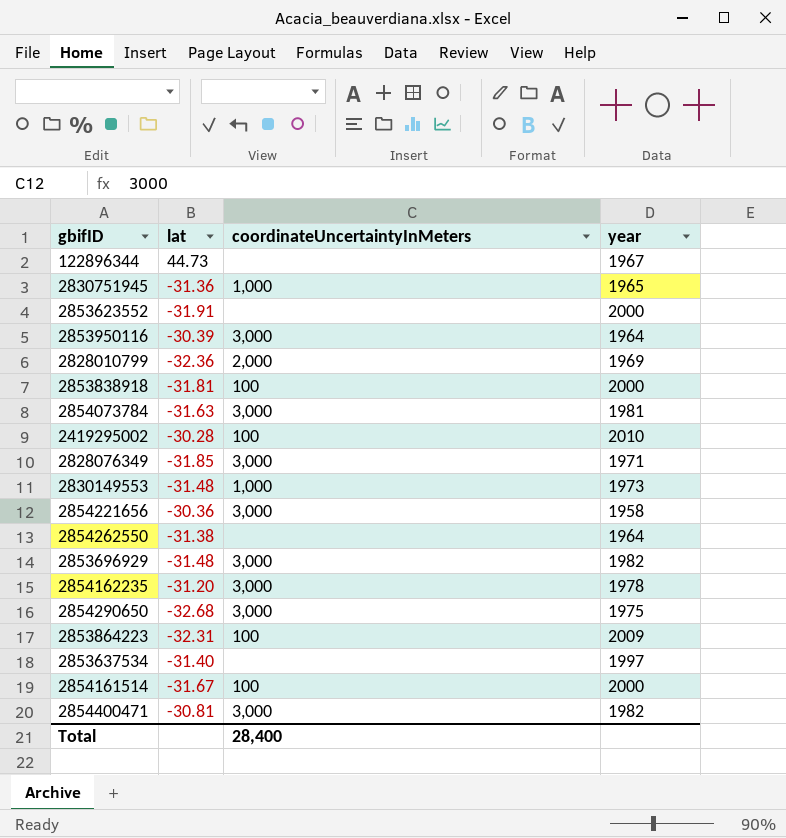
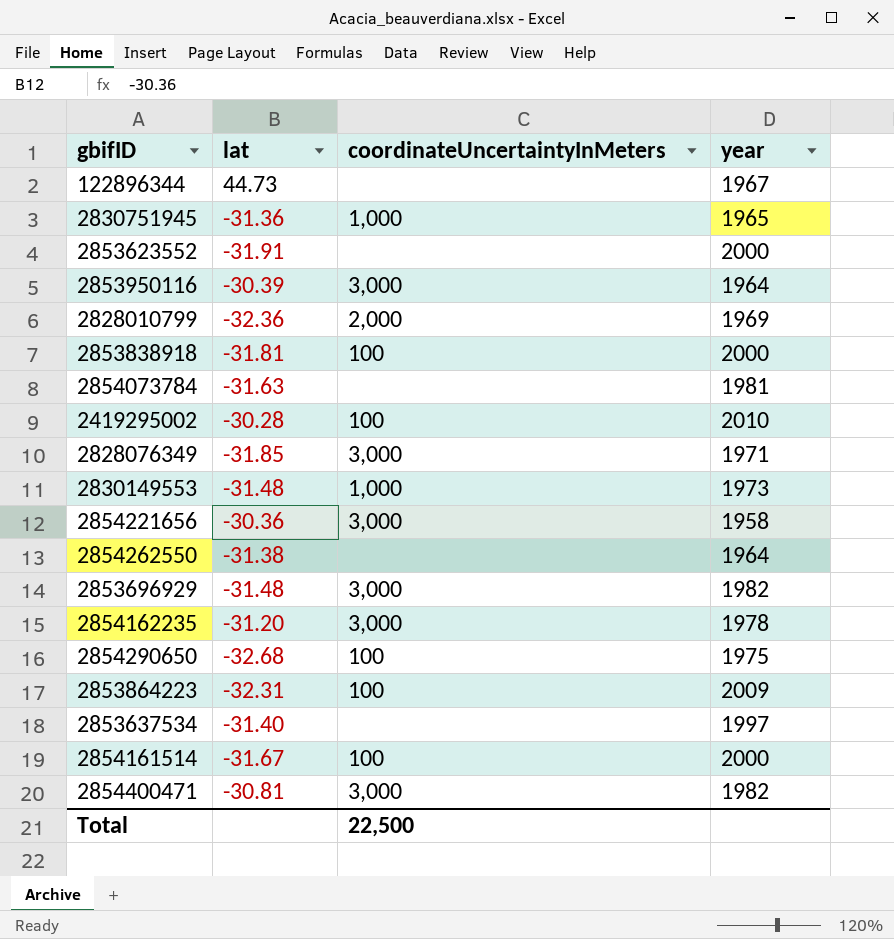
2854073784 | coordinateUncertaintyInMeters: 3,000 -> none
2854290650 | coordinateUncertaintyInMeters: 3,000 -> 100
Total | coordinateUncertaintyInMeters: 28,400 -> 22,500

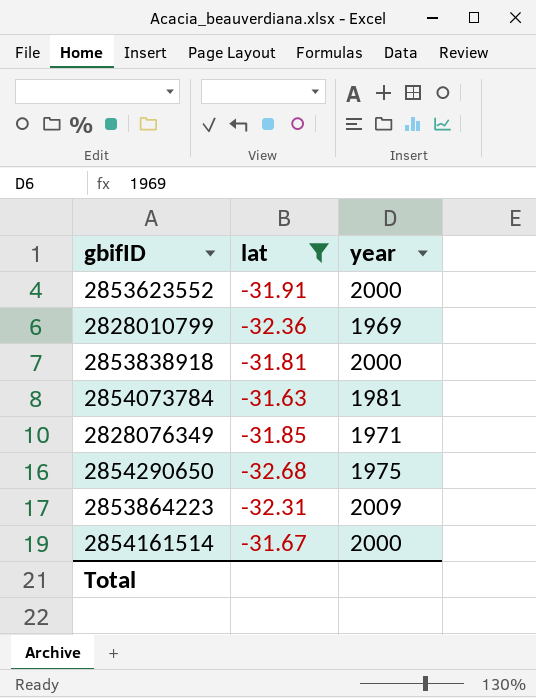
filter: none -> lat <= -31.63
column coordinateUncertaintyInMeters | position: 3 -> none

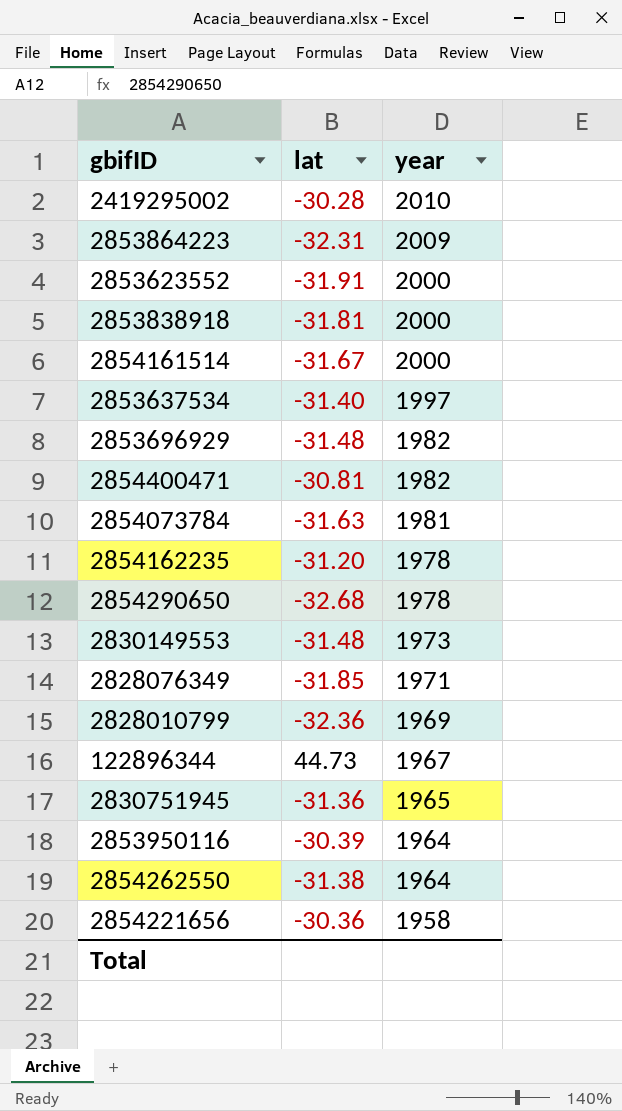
filter: lat <= -31.63 -> none
row order: none -> year descending
2854290650 | year: 1975 -> 1978

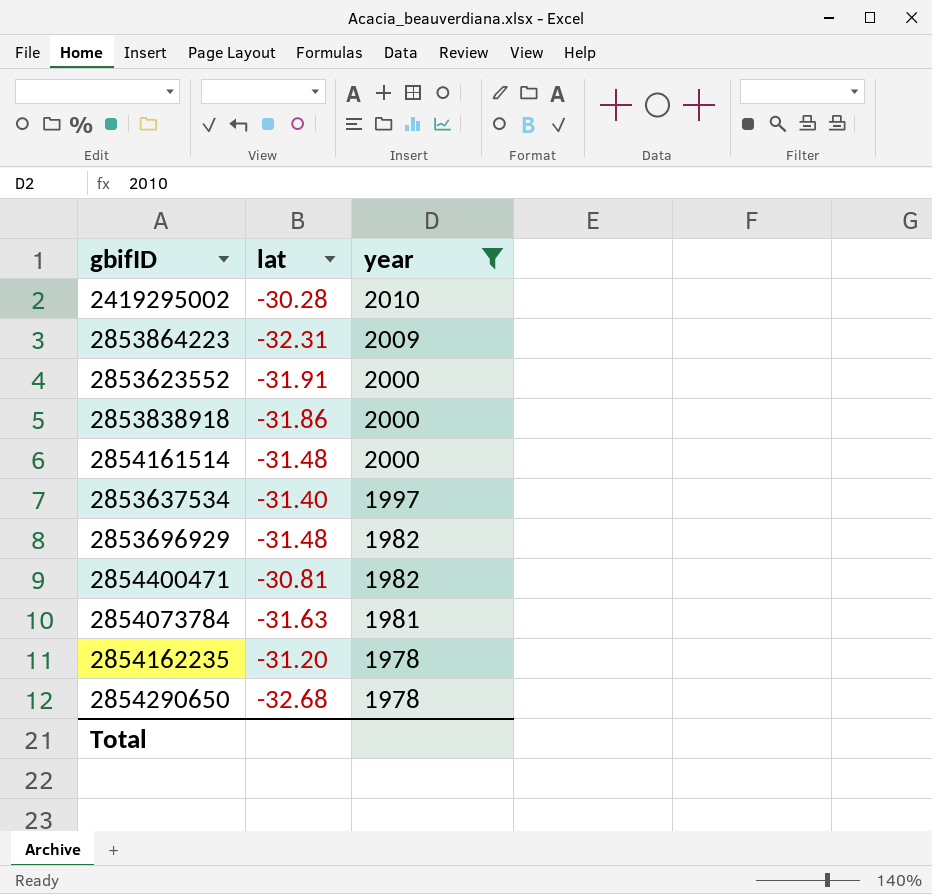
filter: none -> year >= 1978
2853838918 | lat: -31.81 -> -31.86
2854161514 | lat: -31.67 -> -31.48

